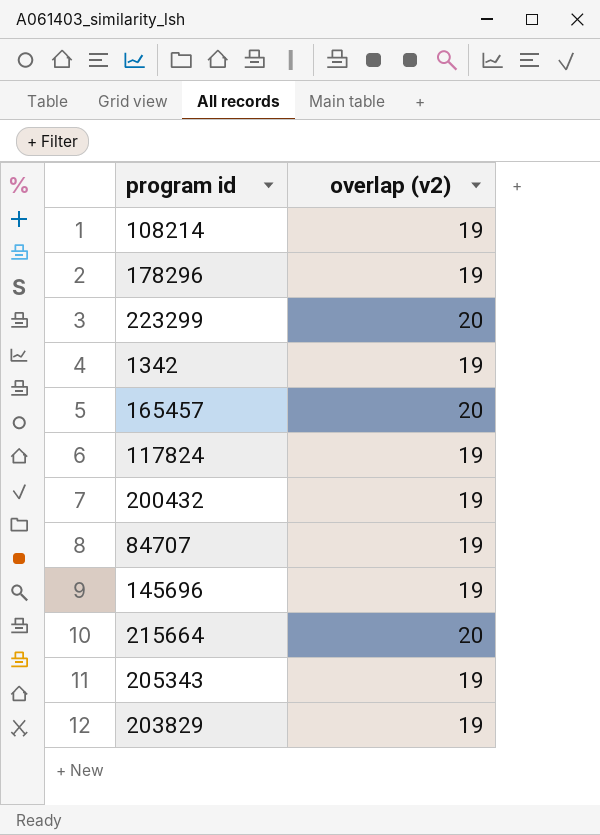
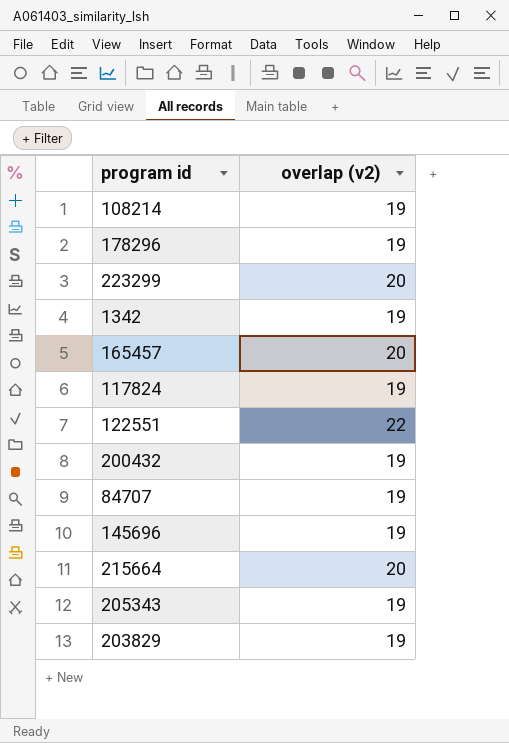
row 122551: none -> 22

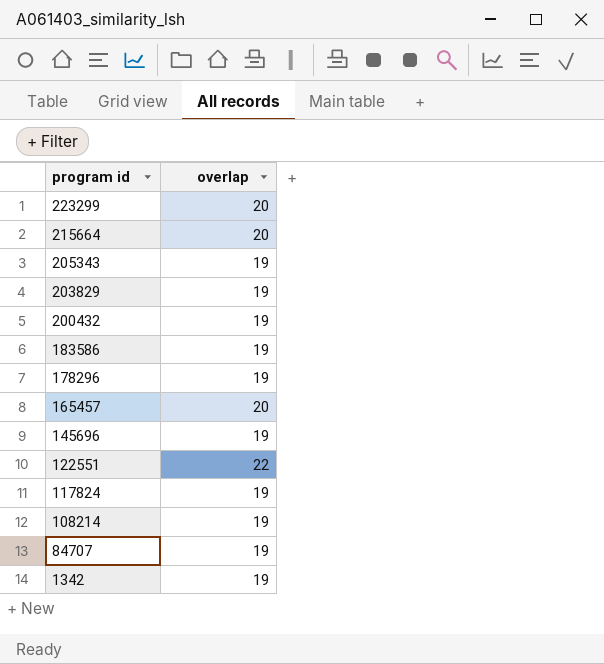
row order: none -> program id descending
column name: overlap (v2) -> overlap
row 183586: none -> 19

